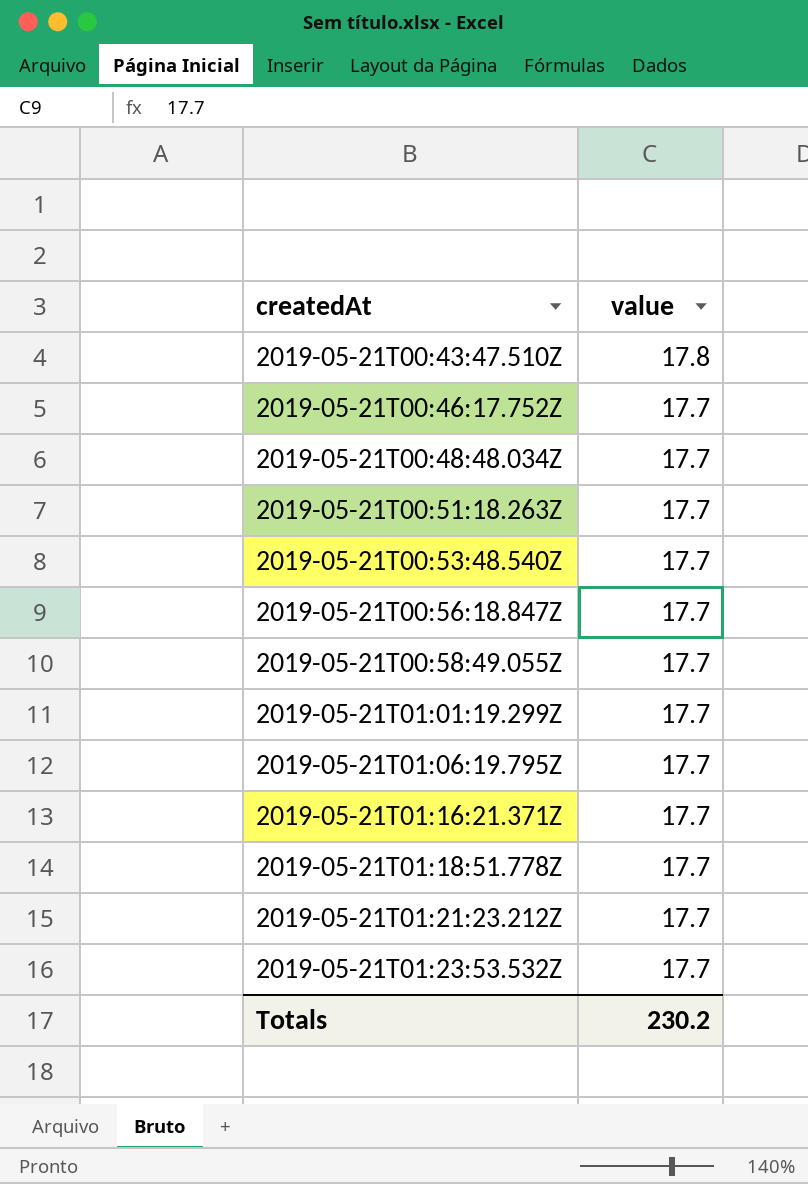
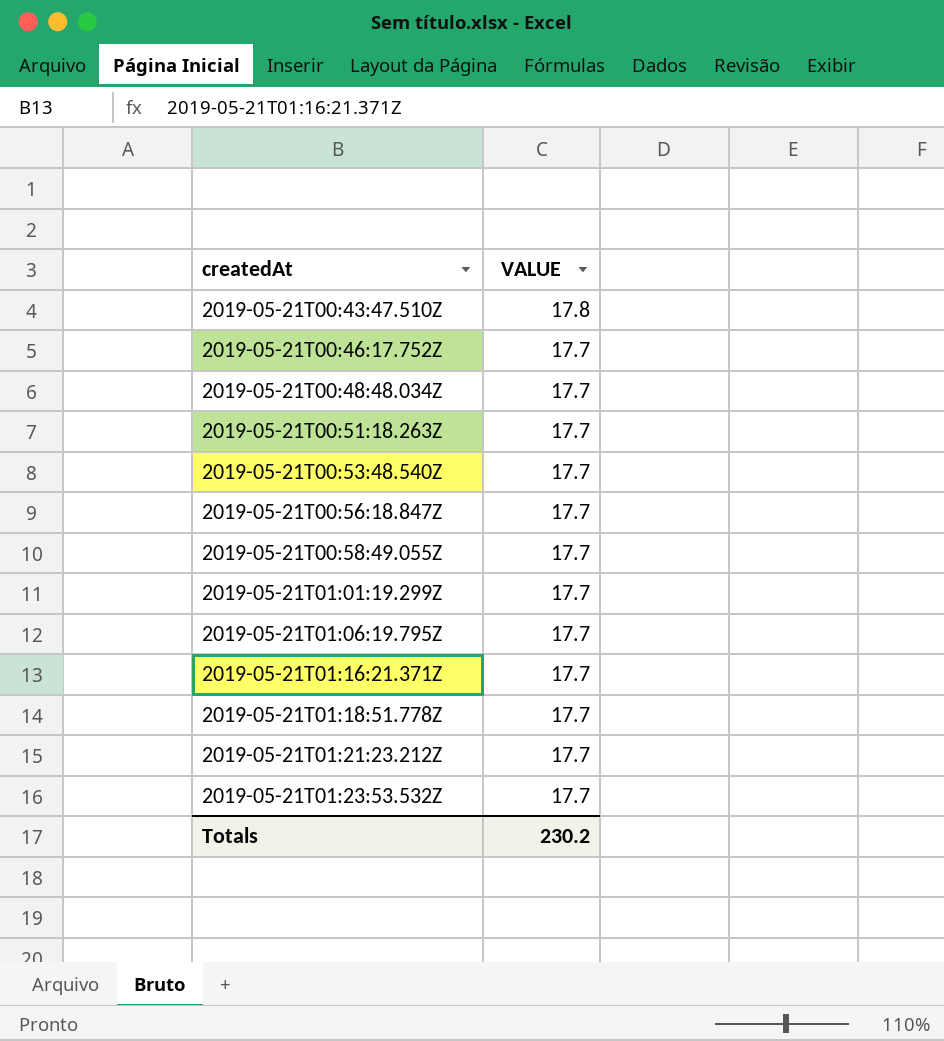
column name: value -> VALUE

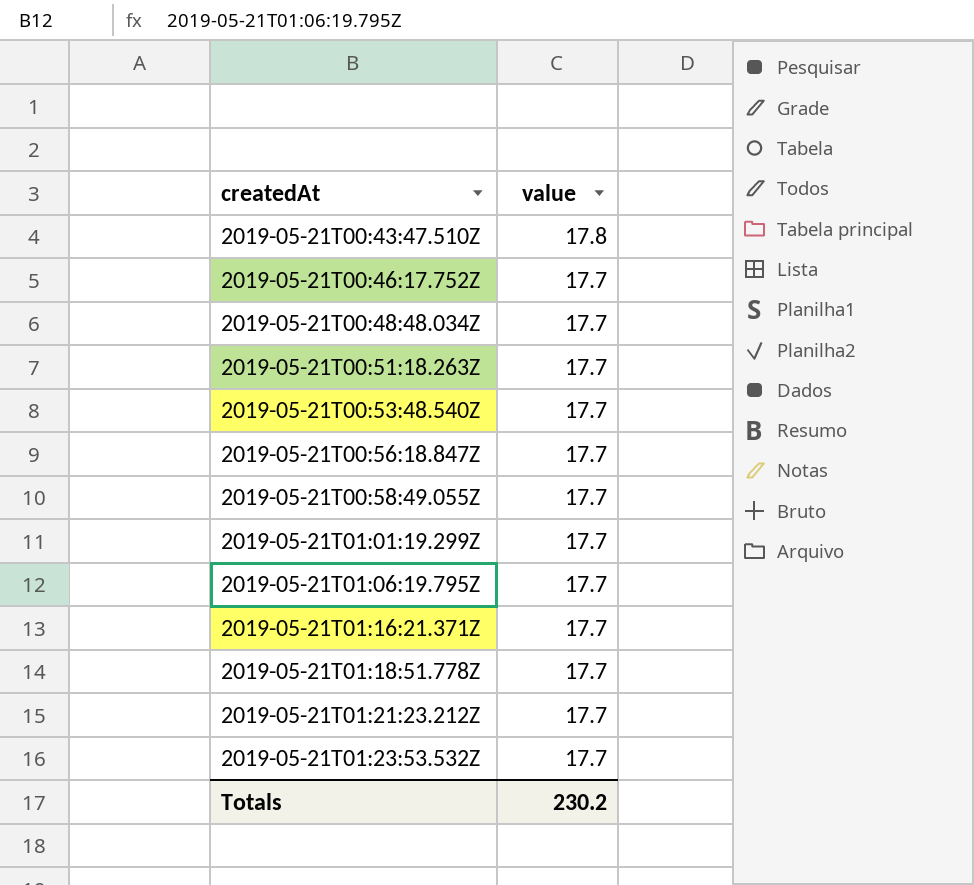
column name: VALUE -> value

